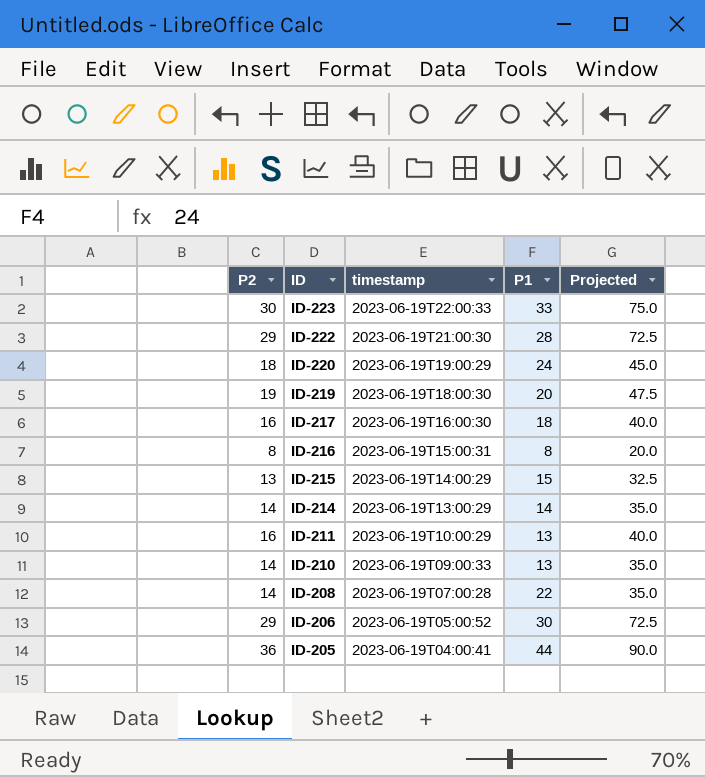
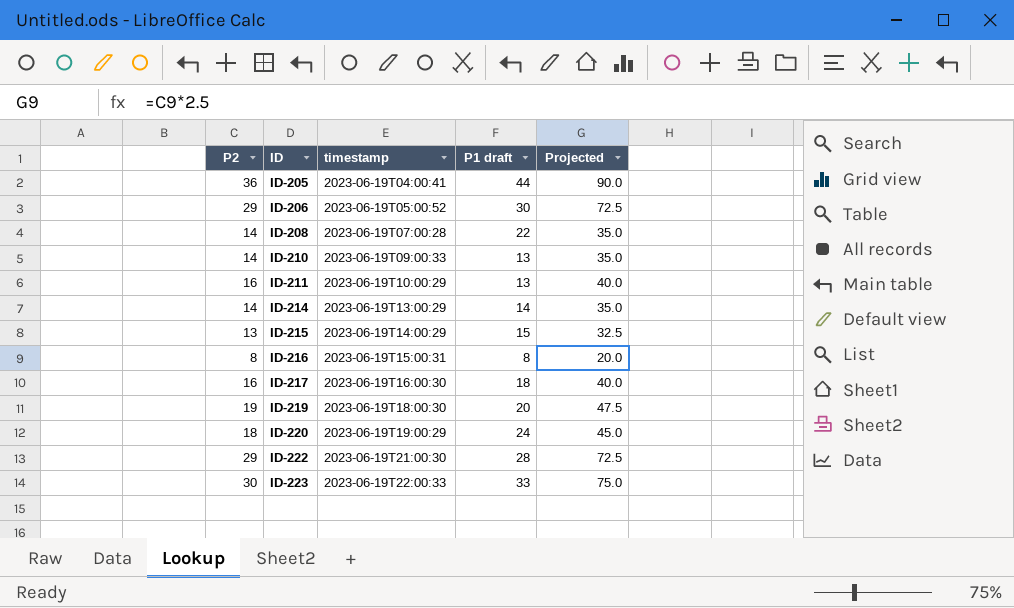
row order: ID descending -> ID ascending
column name: P1 -> P1 draft

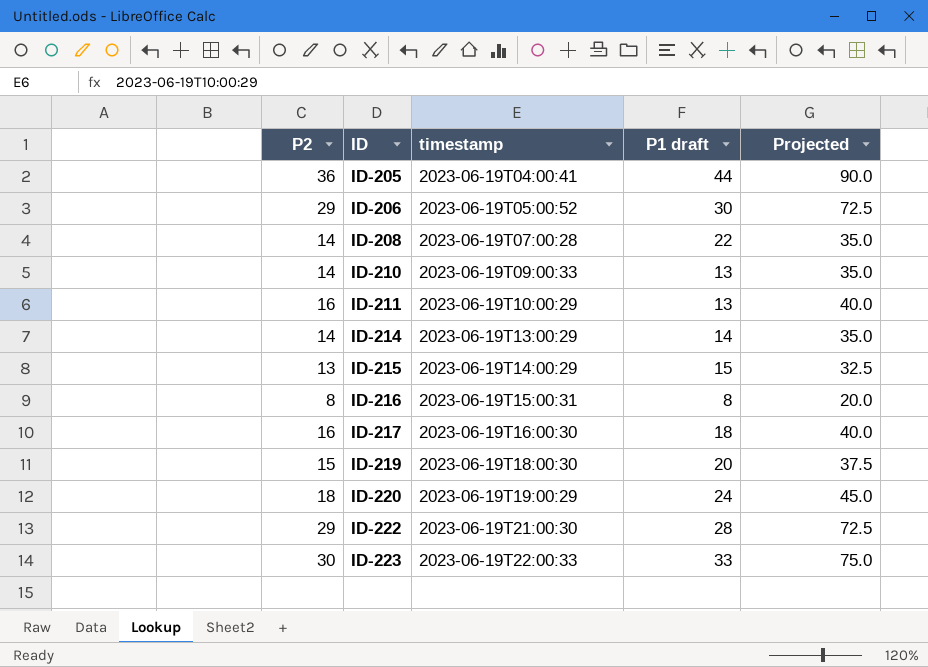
ID-219 | P2: 19 -> 15
ID-219 | Projected: 47.5 -> 37.5

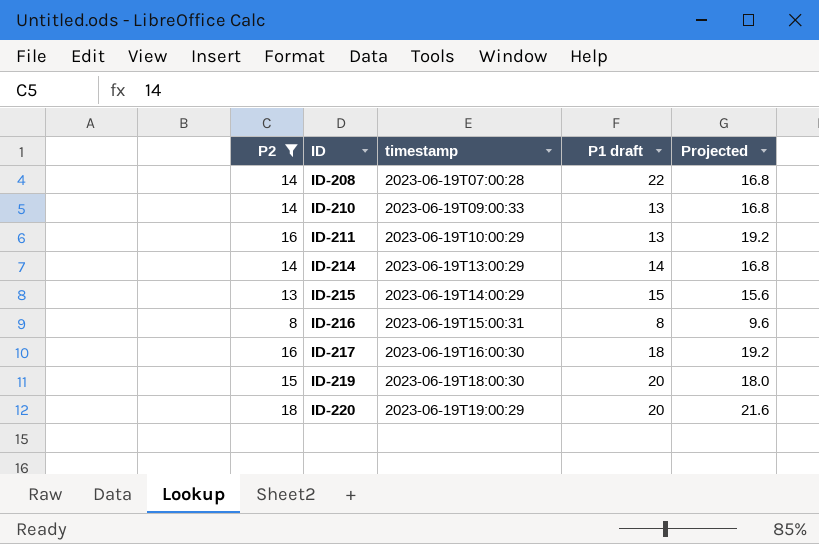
filter: none -> P2 <= 18
column Projected | formula: [P2] * 2.5 -> [P2] * 1.2
ID-220 | P1 draft: 24 -> 20

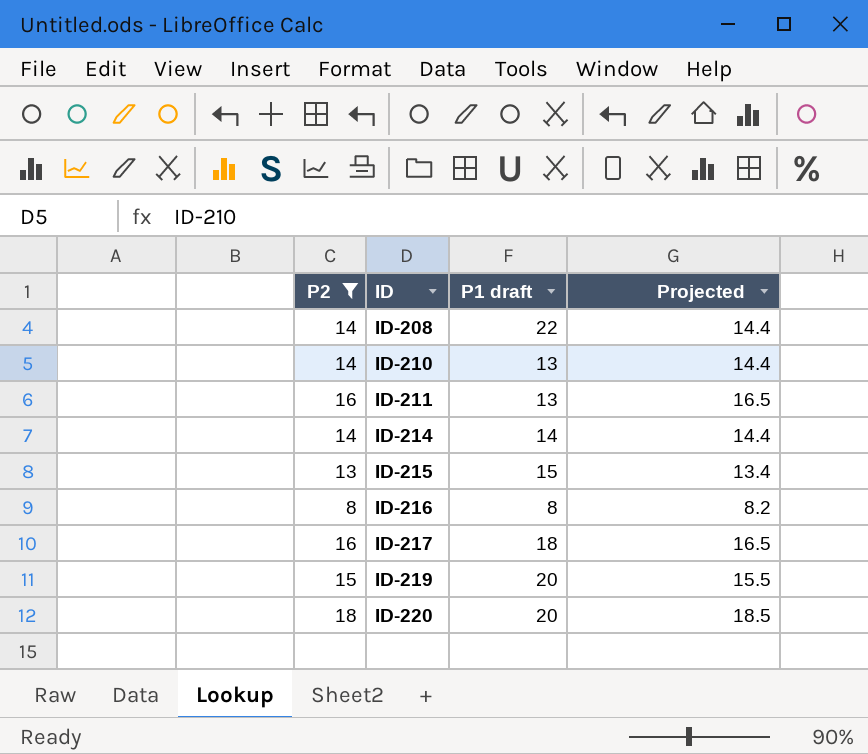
column timestamp | position: 3 -> none
column Projected | formula: [P2] * 1.2 -> [P2] * 1.03

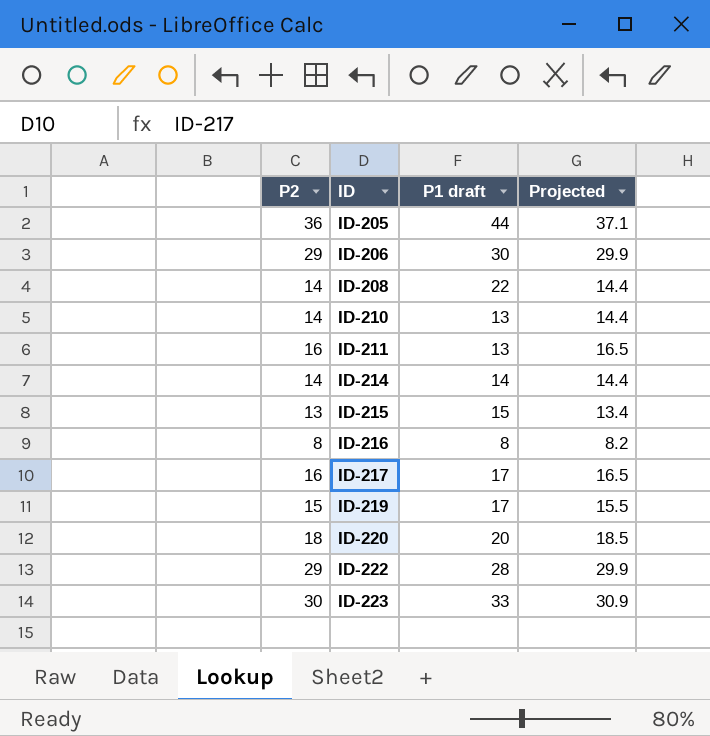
filter: P2 <= 18 -> none
ID-217 | P1 draft: 18 -> 17
ID-219 | P1 draft: 20 -> 17

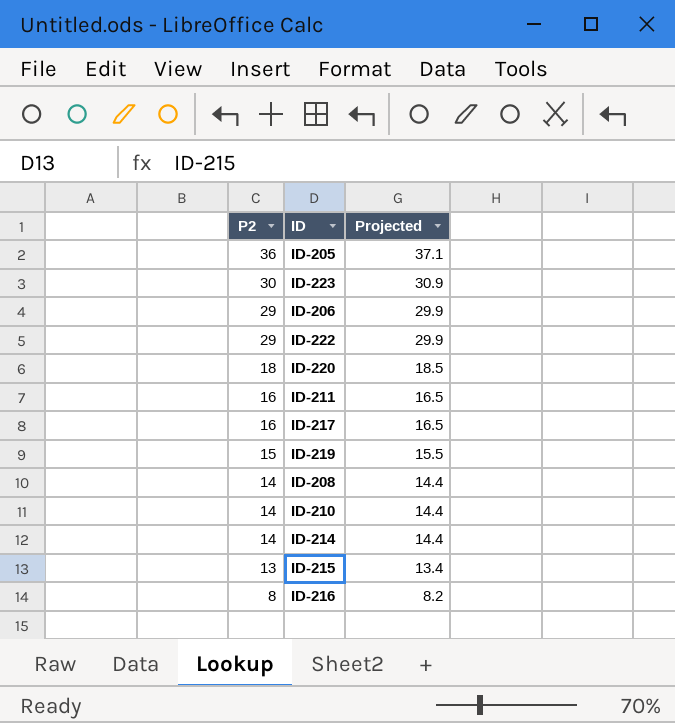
row order: ID ascending -> P2 descending
column P1 draft | position: 3 -> none

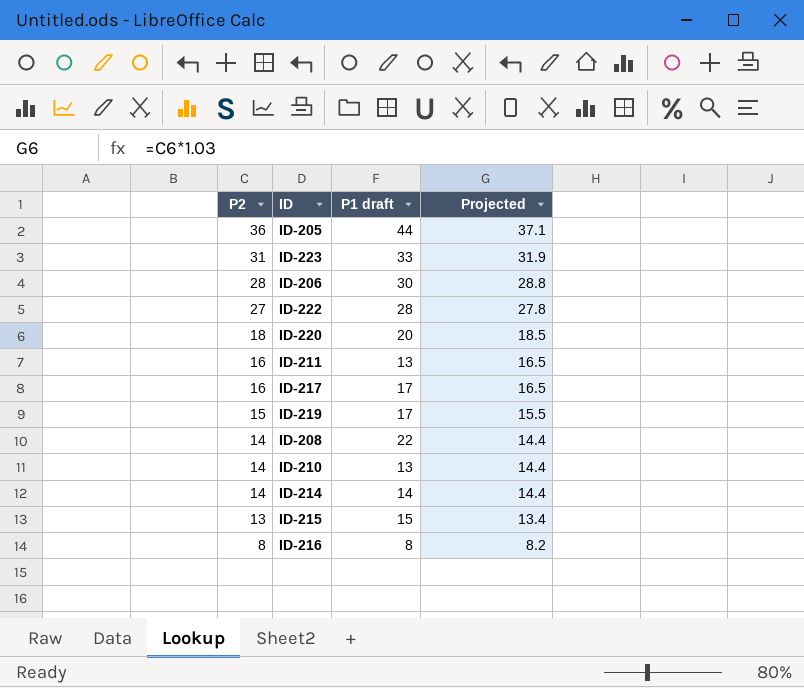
column P1 draft | position: none -> 3
ID-223 | P2: 30 -> 31
ID-223 | Projected: 30.9 -> 31.9
ID-206 | P2: 29 -> 28
ID-206 | Projected: 29.9 -> 28.8
ID-222 | P2: 29 -> 27
ID-222 | Projected: 29.9 -> 27.8

